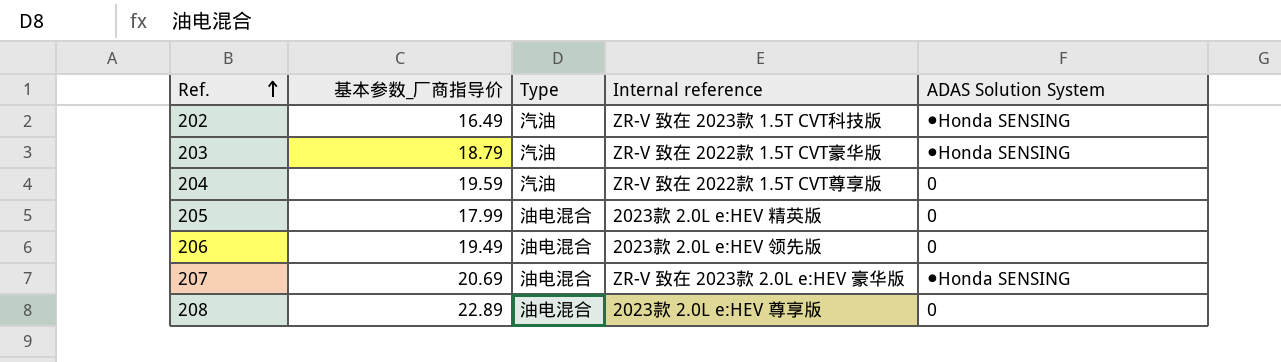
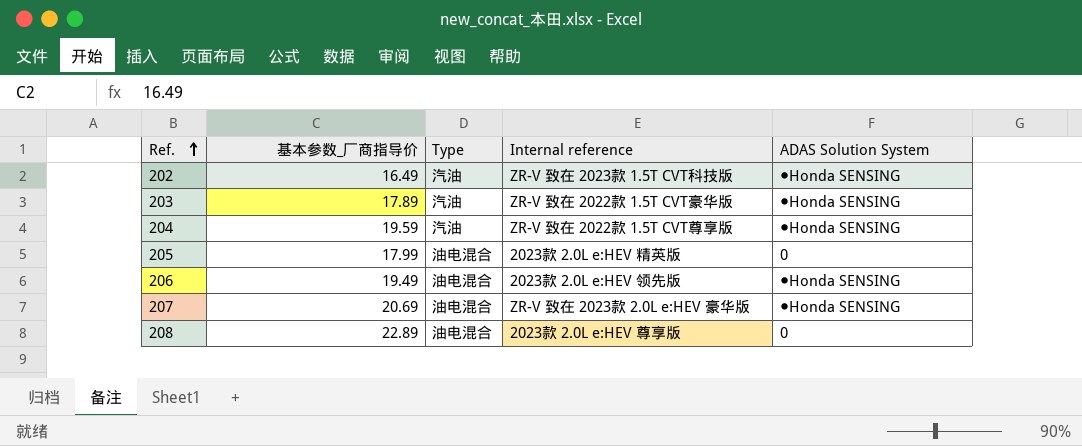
203 | 基本参数_厂商指导价: 18.79 -> 17.89
204 | ADAS Solution System: 0 -> ●Honda SENSING
206 | ADAS Solution System: 0 -> ●Honda SENSING

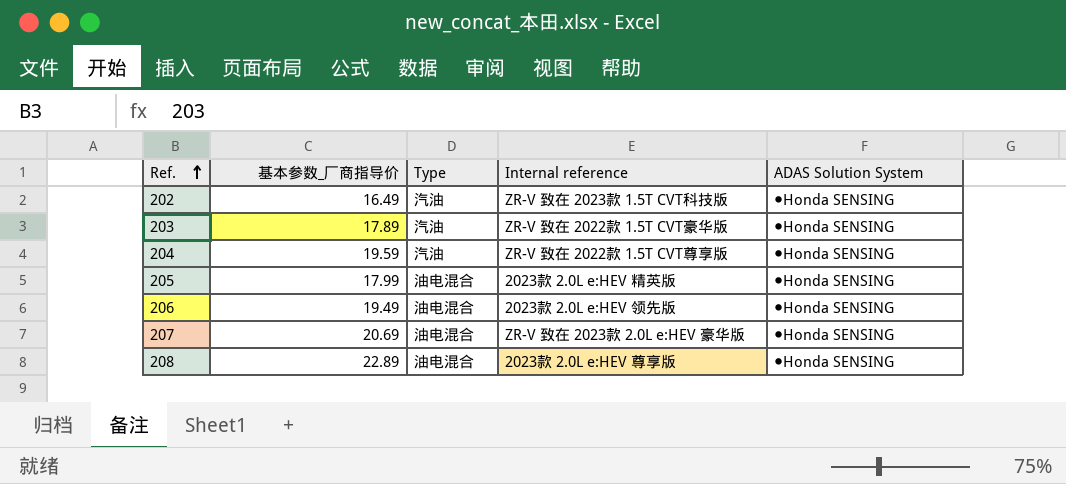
205 | ADAS Solution System: 0 -> ●Honda SENSING
208 | ADAS Solution System: 0 -> ●Honda SENSING

